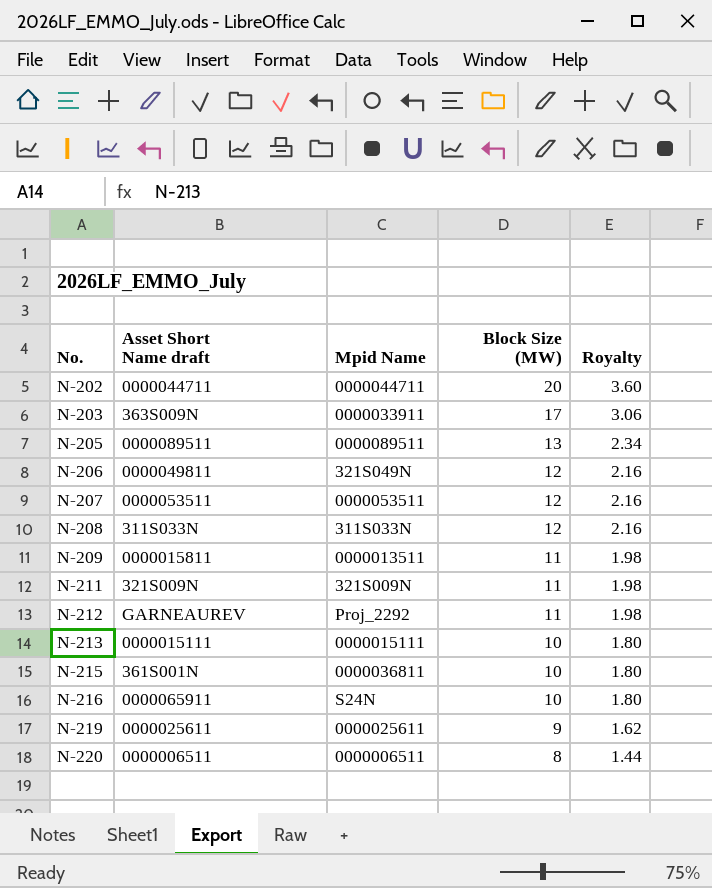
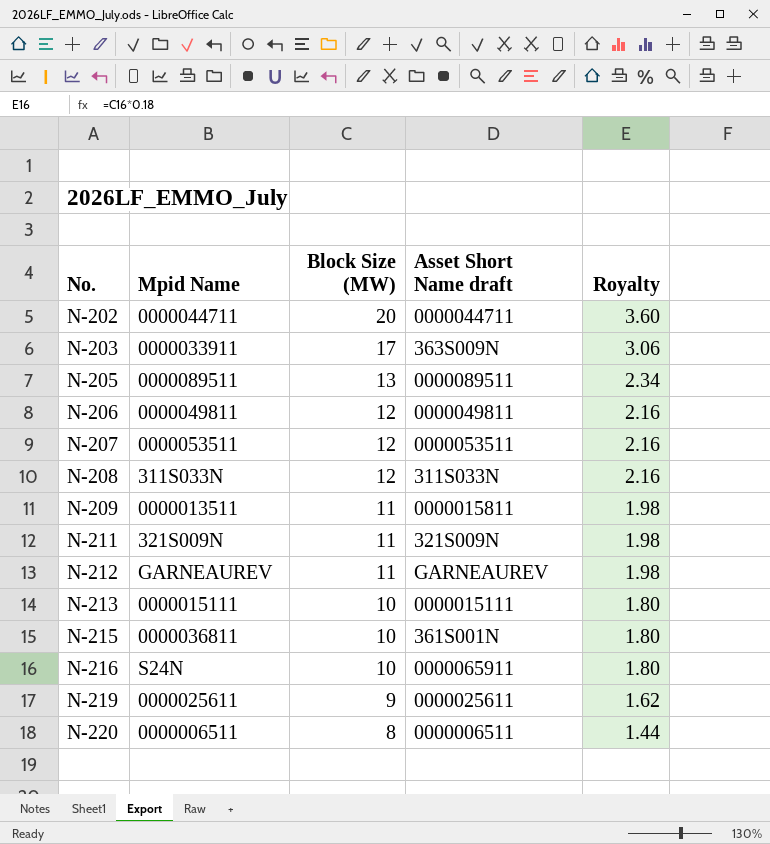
column Asset Short Name draft | position: 2 -> 4
N-206 | Mpid Name: 321S049N -> 0000049811
N-212 | Mpid Name: Proj_2292 -> GARNEAUREV

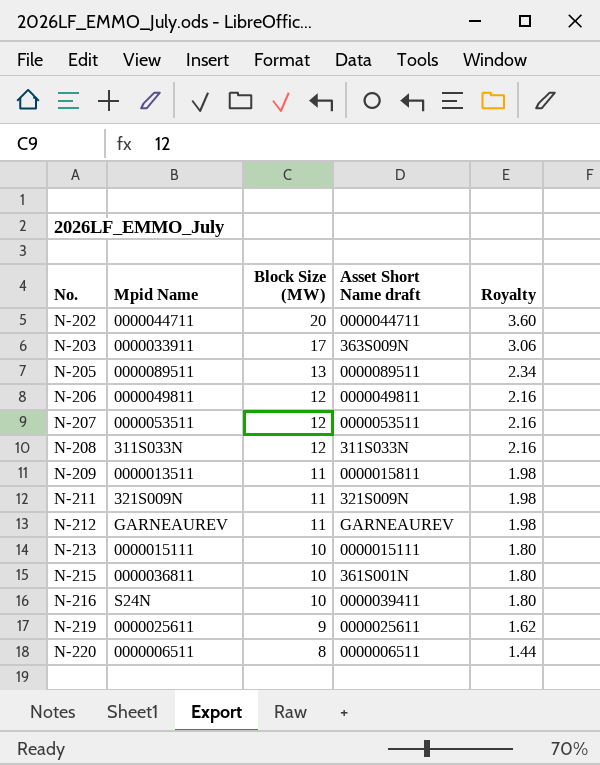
N-216 | Asset Short Name draft: 0000065911 -> 0000039411

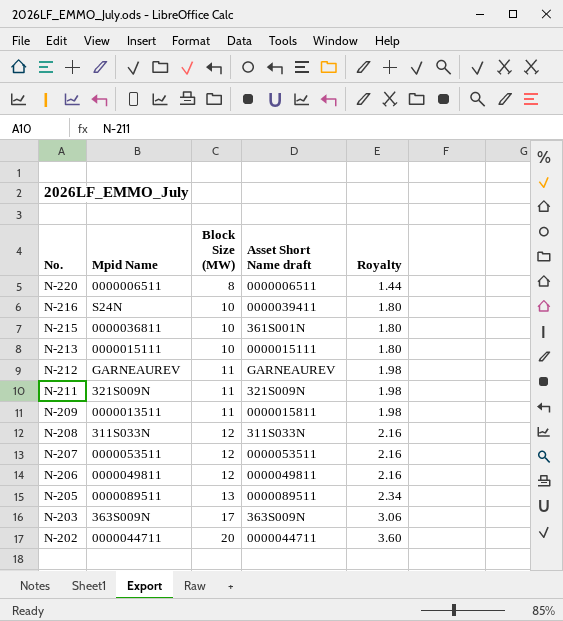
row order: No. ascending -> No. descending
row N-219: 0000025611 | 9 | 0000025611 | 1.62 -> none
N-203 | Mpid Name: 0000033911 -> 363S009N

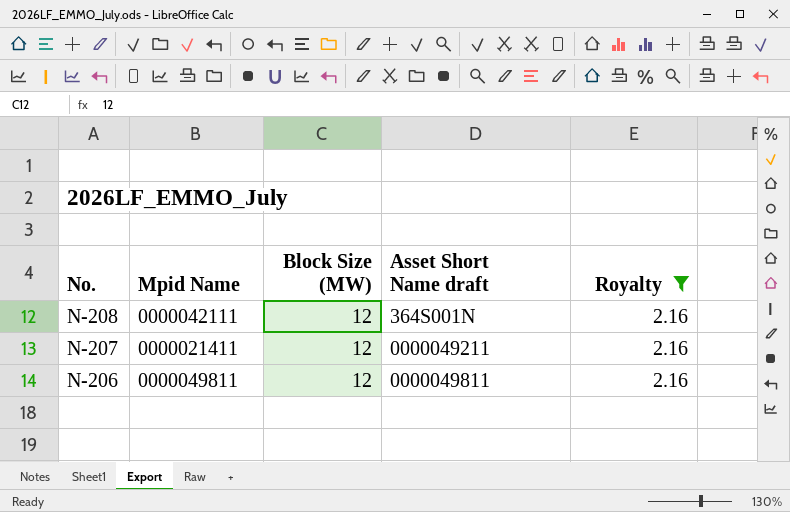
filter: none -> Royalty = 2.16
N-208 | Mpid Name: 311S033N -> 0000042111
N-208 | Asset Short Name draft: 311S033N -> 364S001N
N-207 | Mpid Name: 0000053511 -> 0000021411
N-207 | Asset Short Name draft: 0000053511 -> 0000049211

